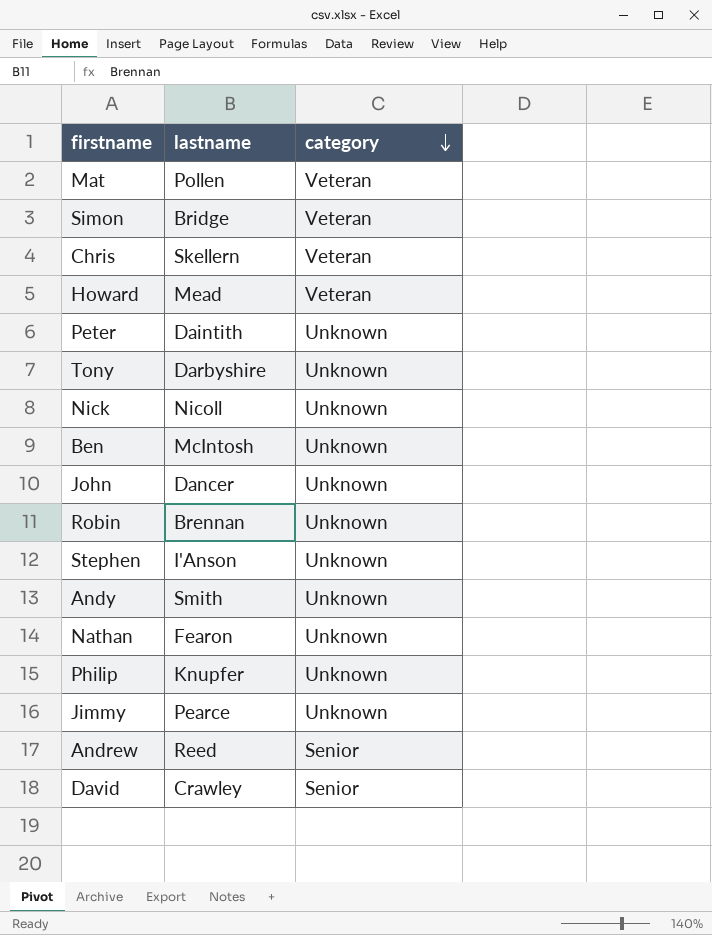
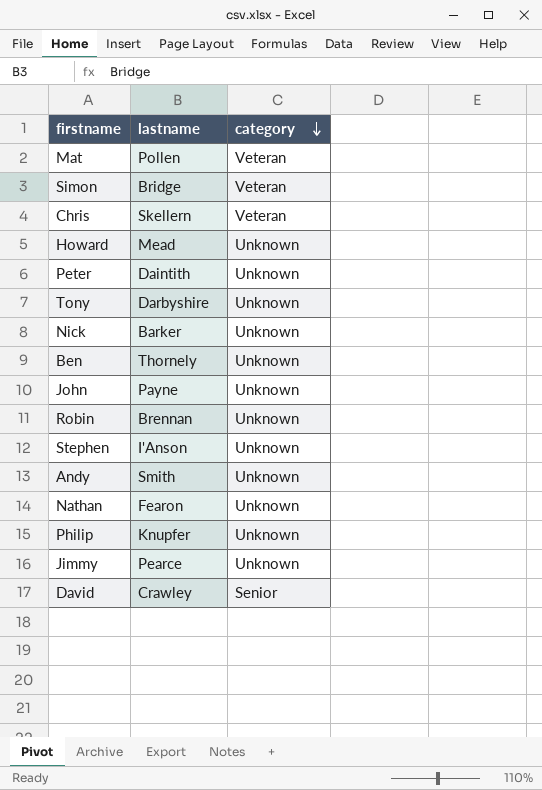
row Andrew: Reed | Senior -> none
Howard | category: Veteran -> Unknown
Nick | lastname: Nicoll -> Barker
Ben | lastname: McIntosh -> Thornely
John | lastname: Dancer -> Payne

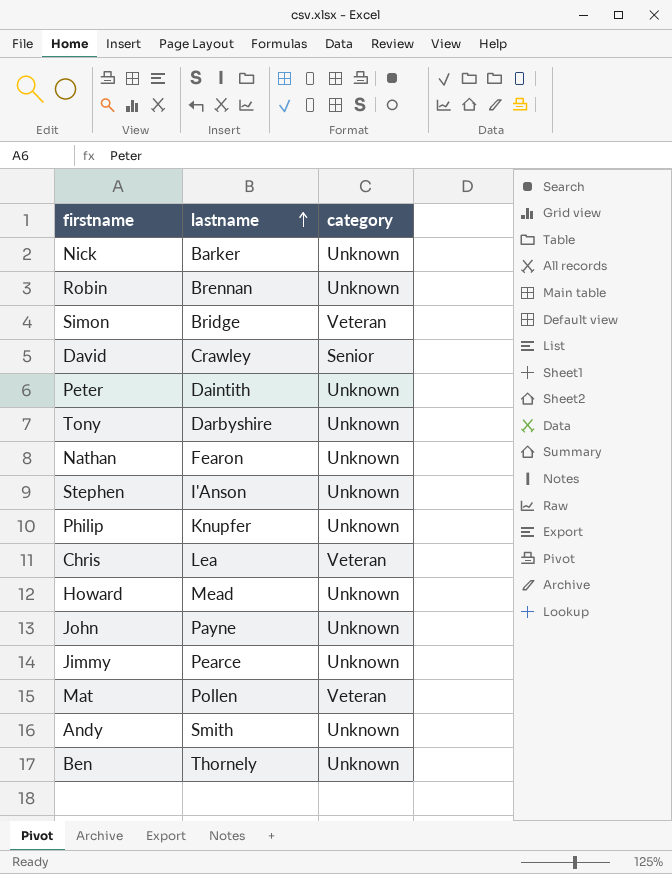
row order: category descending -> lastname ascending
Chris | lastname: Skellern -> Lea

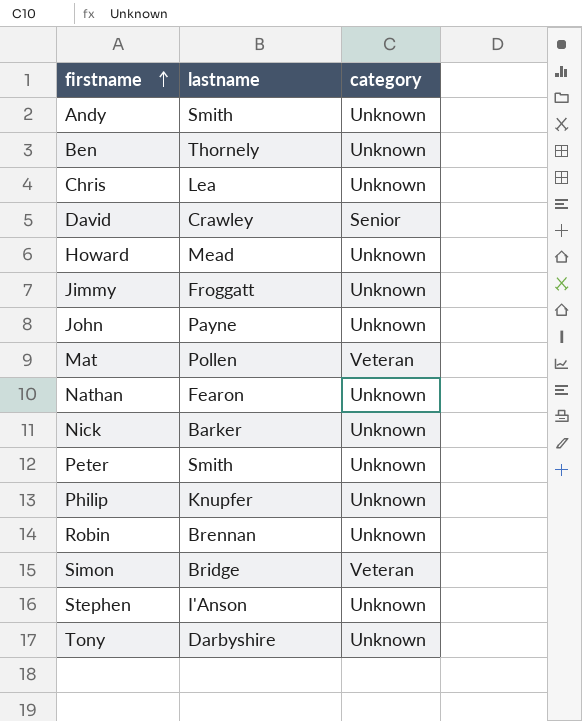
row order: lastname ascending -> firstname ascending
Chris | category: Veteran -> Unknown
Jimmy | lastname: Pearce -> Froggatt
Peter | lastname: Daintith -> Smith

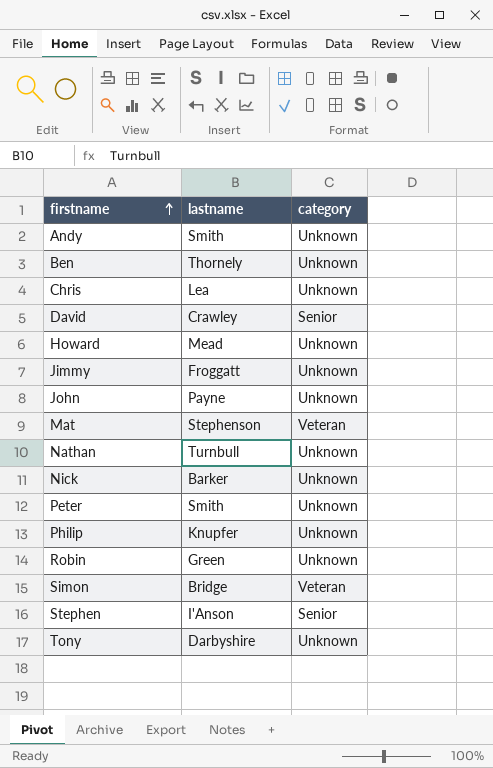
Mat | lastname: Pollen -> Stephenson
Nathan | lastname: Fearon -> Turnbull
Robin | lastname: Brennan -> Green
Stephen | category: Unknown -> Senior

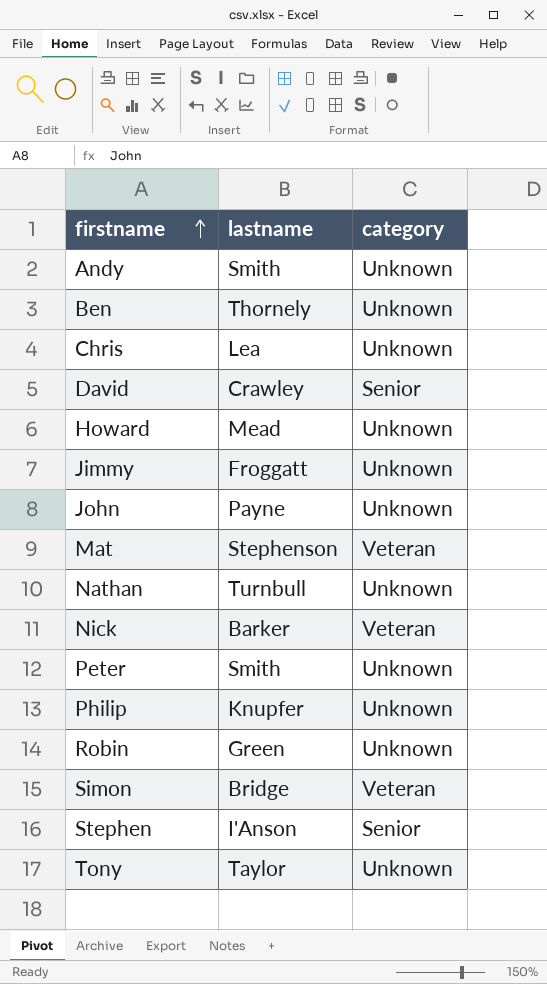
Nick | category: Unknown -> Veteran
Tony | lastname: Darbyshire -> Taylor

